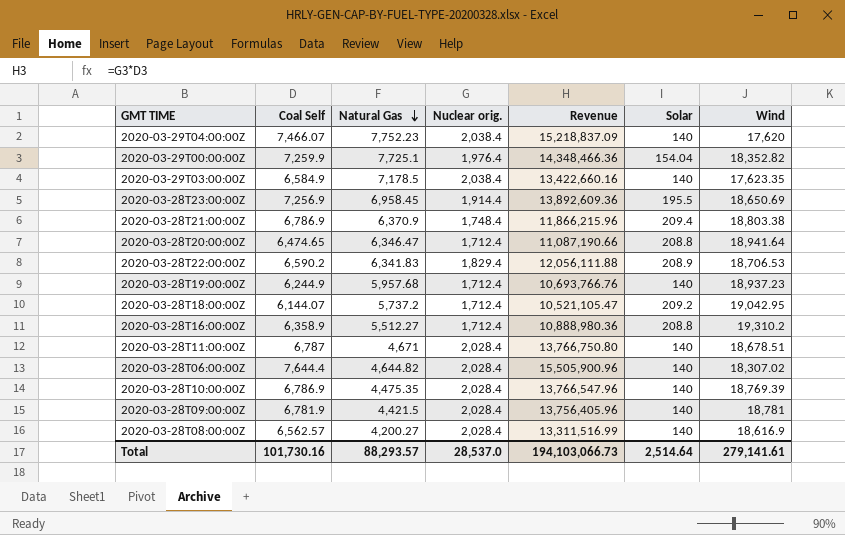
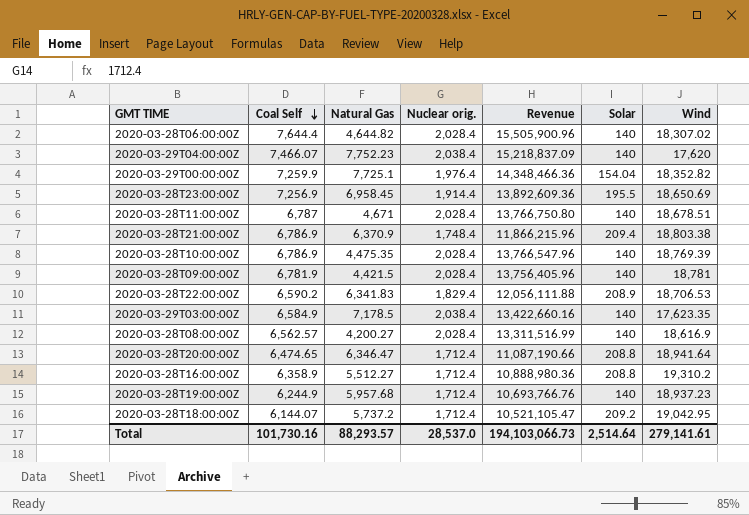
row order: Natural Gas descending -> Coal Self descending

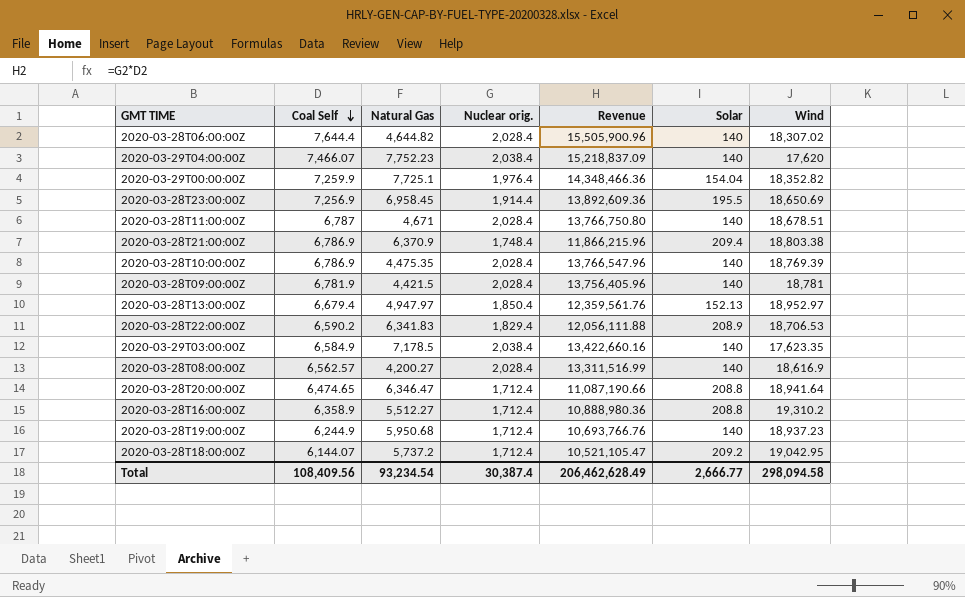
row 2020-03-28T13:00:00Z: none -> 6,679.4 | 4,947.97 | 1,850.4 | 12,359,561.76 | 152.13 | 18,952.97
2020-03-28T19:00:00Z | Natural Gas: 5,957.68 -> 5,950.68
Total | Coal Self: 101,730.16 -> 108,409.56
Total | Natural Gas: 88,293.57 -> 93,234.54
Total | Nuclear orig.: 28,537.0 -> 30,387.4
Total | Revenue: 194,103,066.73 -> 206,462,628.49
Total | Solar: 2,514.64 -> 2,666.77
Total | Wind: 279,141.61 -> 298,094.58

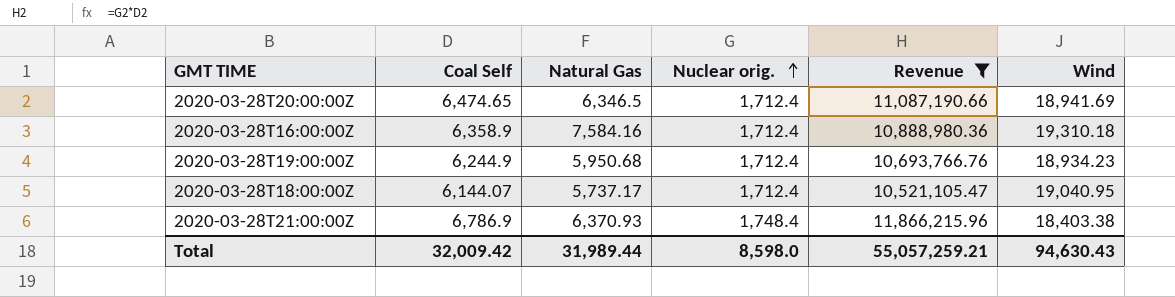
filter: none -> Revenue <= 11,866,215.96
row order: Coal Self descending -> Nuclear orig. ascending
column Solar | position: 6 -> none
2020-03-28T20:00:00Z | Natural Gas: 6,346.47 -> 6,346.5
2020-03-28T20:00:00Z | Wind: 18,941.64 -> 18,941.69
2020-03-28T16:00:00Z | Natural Gas: 5,512.27 -> 7,584.16
2020-03-28T16:00:00Z | Wind: 19,310.2 -> 19,310.18
2020-03-28T19:00:00Z | Wind: 18,937.23 -> 18,934.23
2020-03-28T18:00:00Z | Natural Gas: 5,737.2 -> 5,737.17
2020-03-28T18:00:00Z | Wind: 19,042.95 -> 19,040.95
2020-03-28T21:00:00Z | Natural Gas: 6,370.9 -> 6,370.93
2020-03-28T21:00:00Z | Wind: 18,803.38 -> 18,403.38
Total | Coal Self: 108,409.56 -> 32,009.42
Total | Natural Gas: 93,234.54 -> 31,989.44
Total | Nuclear orig.: 30,387.4 -> 8,598.0
Total | Revenue: 206,462,628.49 -> 55,057,259.21
Total | Wind: 298,094.58 -> 94,630.43

